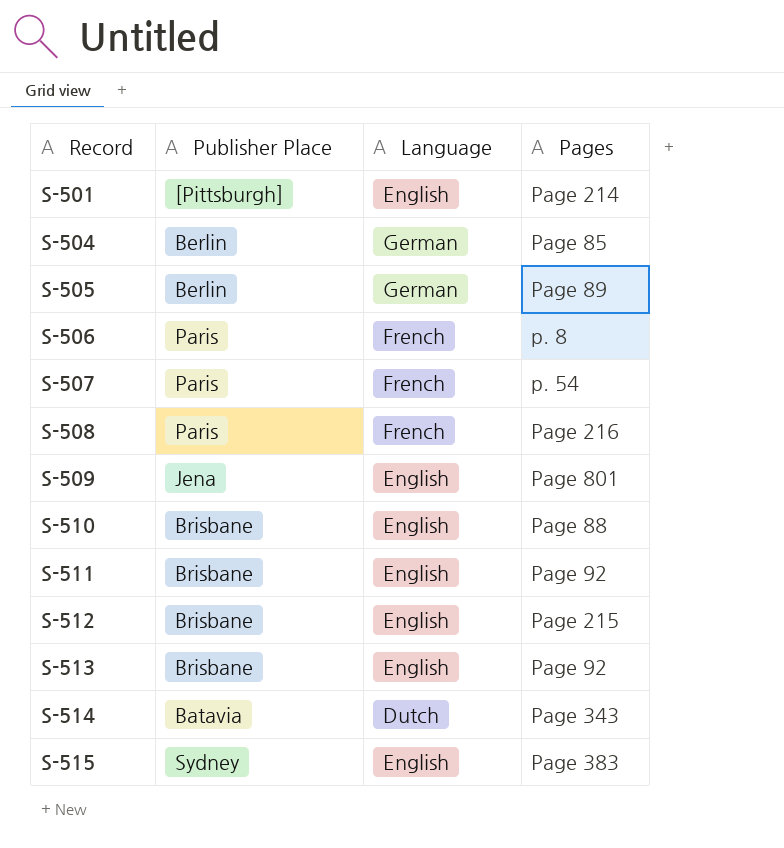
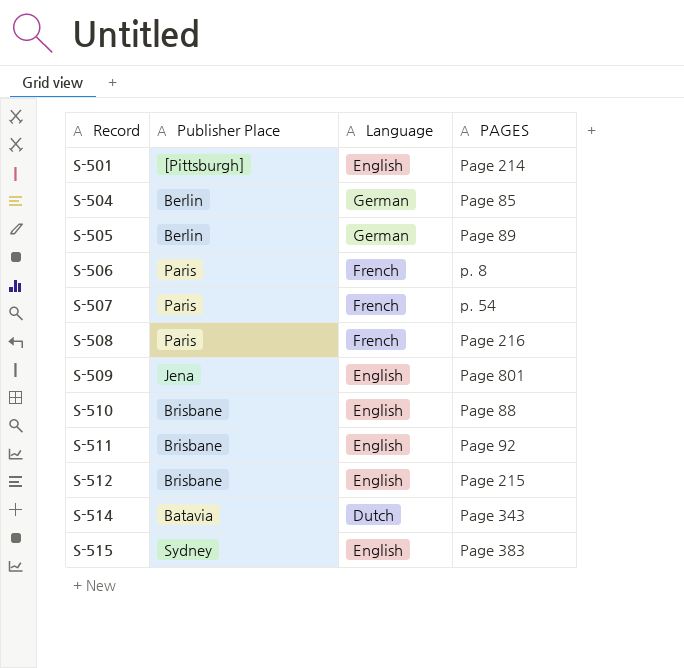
column name: Pages -> PAGES
row S-513: Brisbane | English | Page 92 -> none

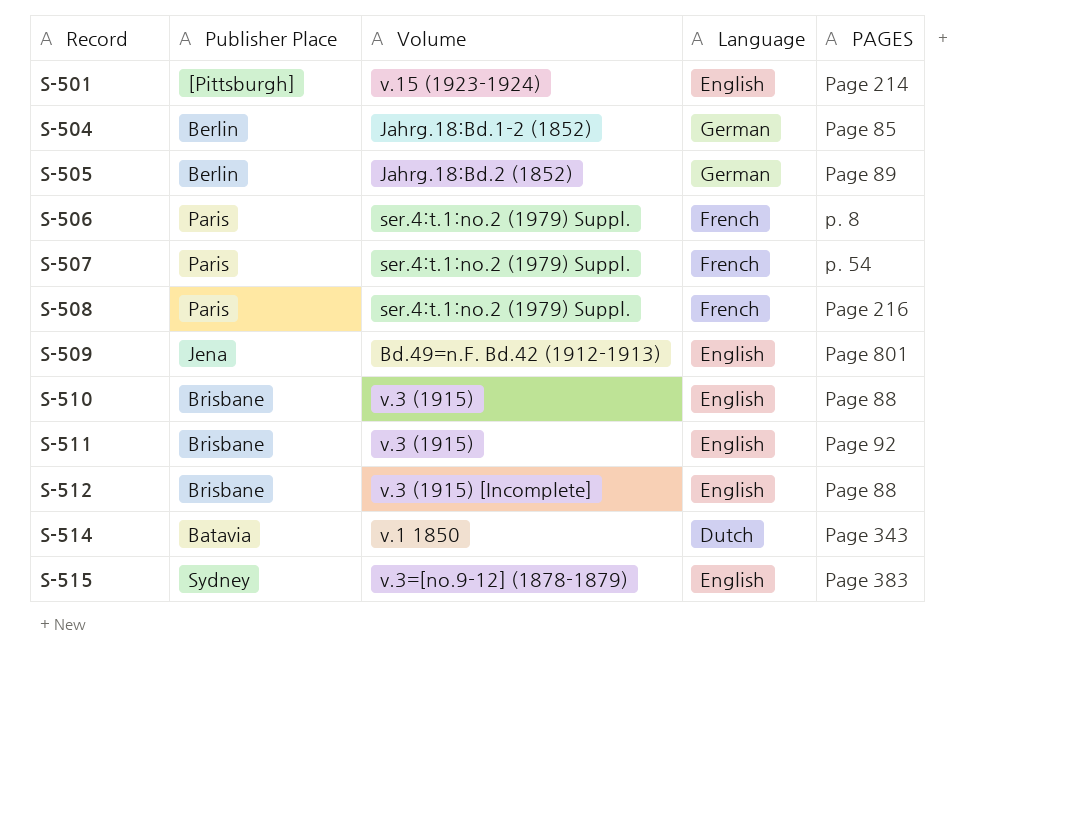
column Volume | position: none -> 3
S-512 | PAGES: Page 215 -> Page 88

